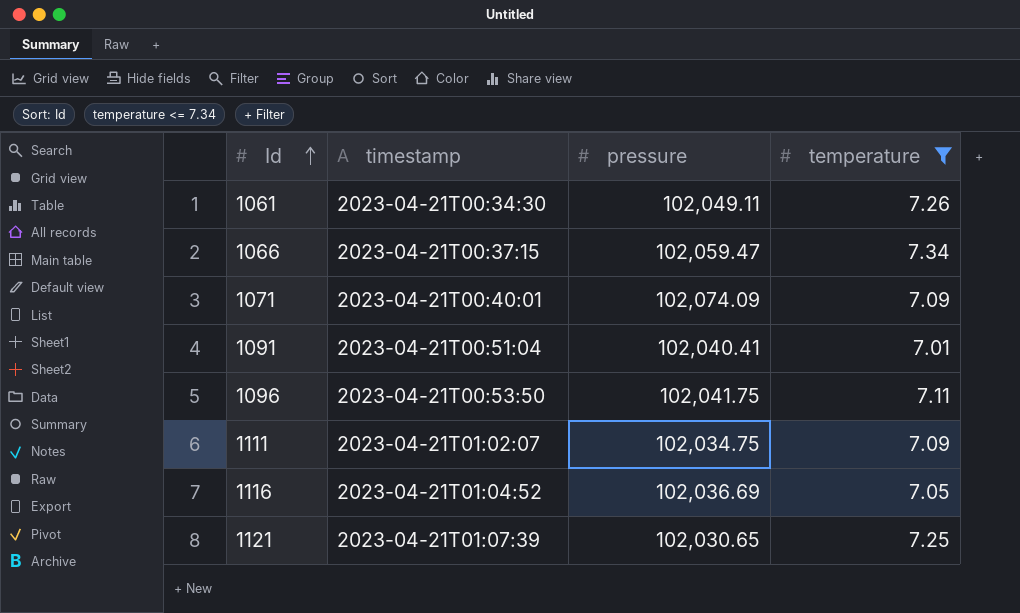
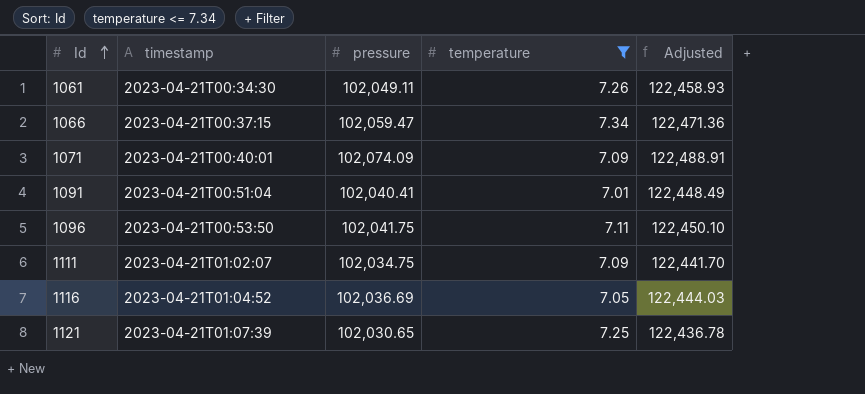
column Adjusted | formula: none -> [pressure] * 1.2

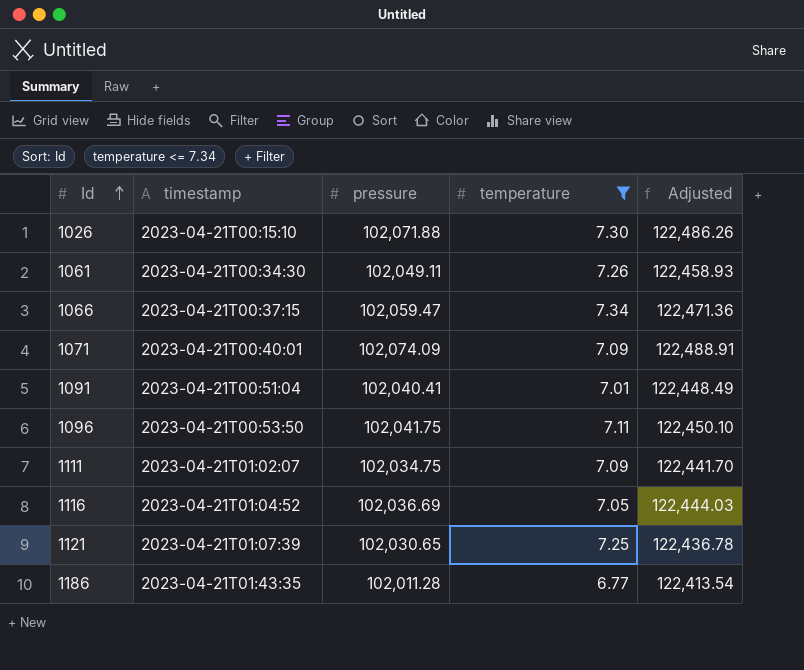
row 1026: none -> 2023-04-21T00:15:10 | 102,071.88 | 7.30 | 122,486.26
row 1186: none -> 2023-04-21T01:43:35 | 102,011.28 | 6.77 | 122,413.54

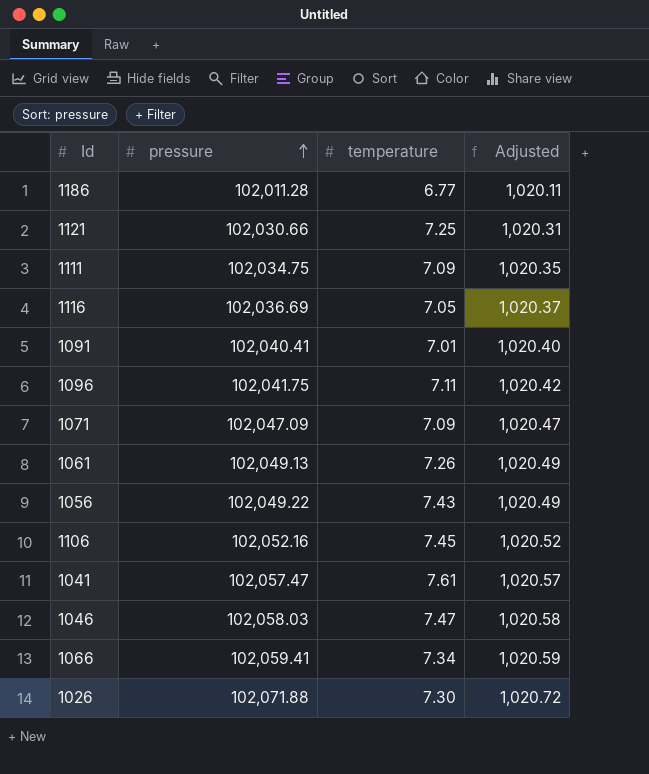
filter: temperature <= 7.34 -> none
row order: Id ascending -> pressure ascending
column timestamp | position: 2 -> none
column Adjusted | formula: [pressure] * 1.2 -> [pressure] * 0.01
1121 | pressure: 102,030.65 -> 102,030.66
1071 | pressure: 102,074.09 -> 102,047.09
1061 | pressure: 102,049.11 -> 102,049.13
1066 | pressure: 102,059.47 -> 102,059.41

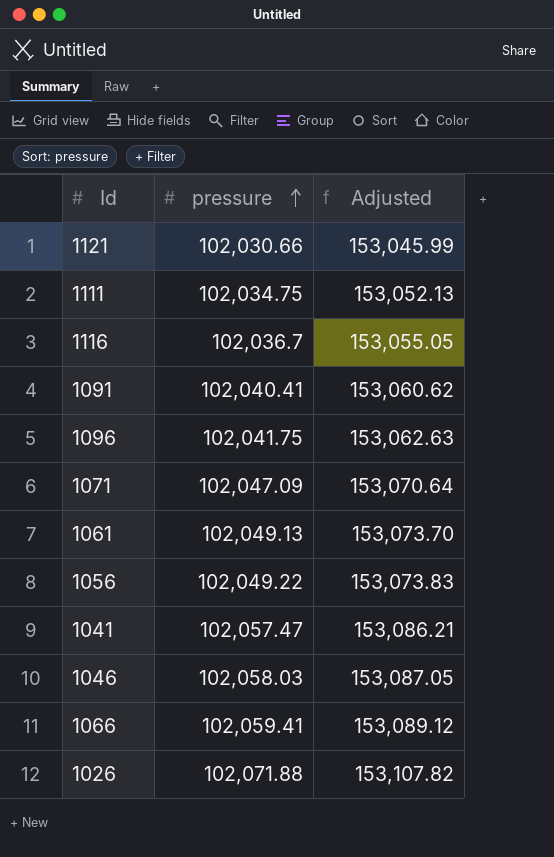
column temperature | position: 3 -> none
column Adjusted | formula: [pressure] * 0.01 -> [pressure] * 1.5
row 1186: 102,011.28 | 6.77 | 1,020.11 -> none
row 1106: 102,052.16 | 7.45 | 1,020.52 -> none
1116 | pressure: 102,036.69 -> 102,036.7

